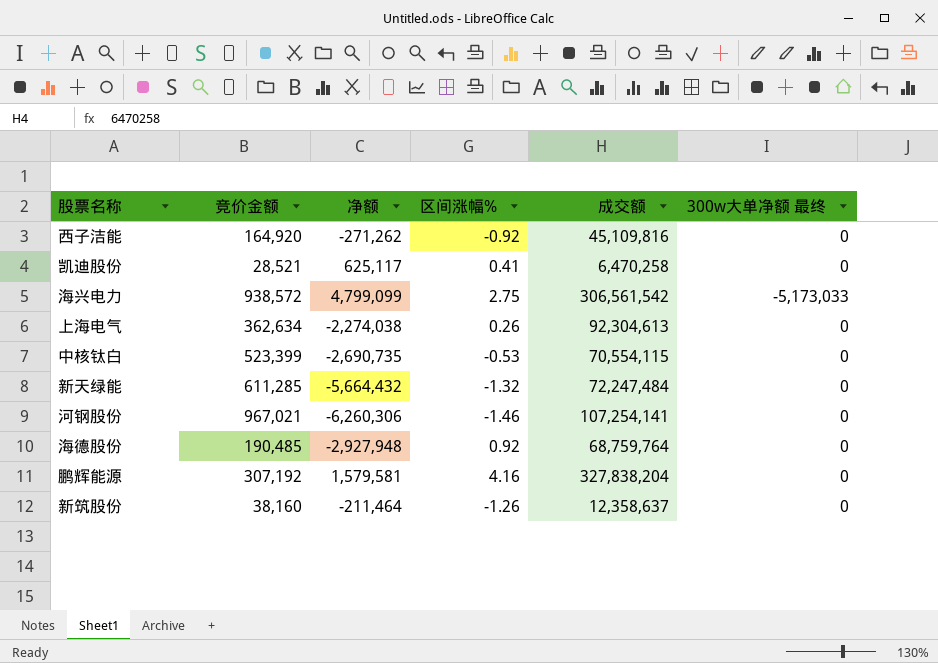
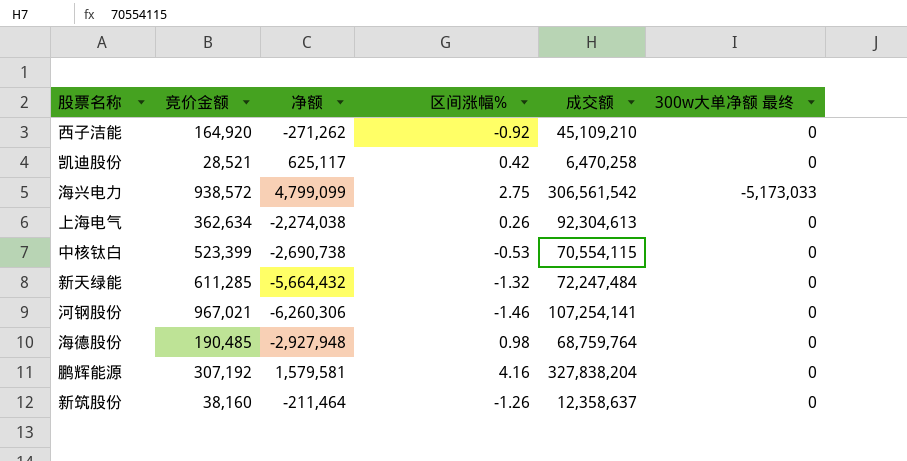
西子洁能 | 成交额: 45,109,816 -> 45,109,210
凯迪股份 | 区间涨幅%: 0.41 -> 0.42
中核钛白 | 净额: -2,690,735 -> -2,690,738
海德股份 | 区间涨幅%: 0.92 -> 0.98

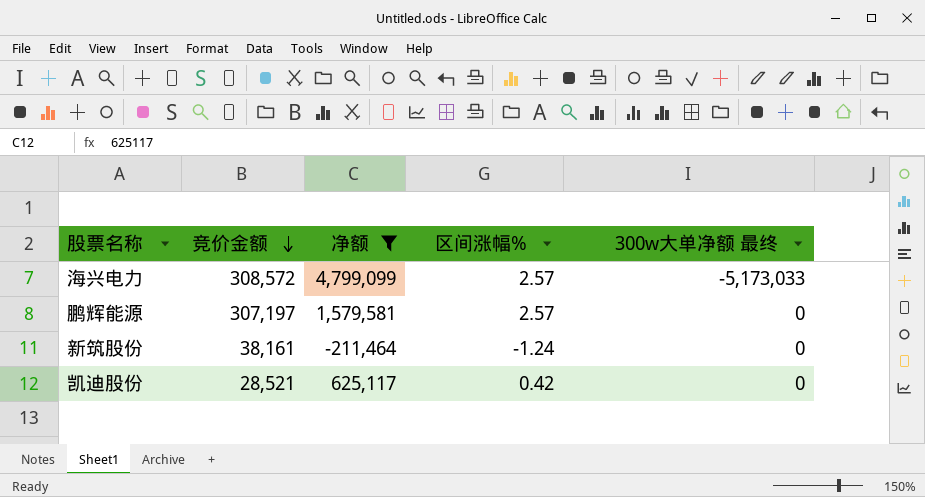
filter: none -> 净额 >= -211,464
row order: none -> 竞价金额 descending
column 成交额 | position: 5 -> none
海兴电力 | 竞价金额: 938,572 -> 308,572
海兴电力 | 区间涨幅%: 2.75 -> 2.57
鹏辉能源 | 竞价金额: 307,192 -> 307,197
鹏辉能源 | 区间涨幅%: 4.16 -> 2.57
新筑股份 | 竞价金额: 38,160 -> 38,161
新筑股份 | 区间涨幅%: -1.26 -> -1.24

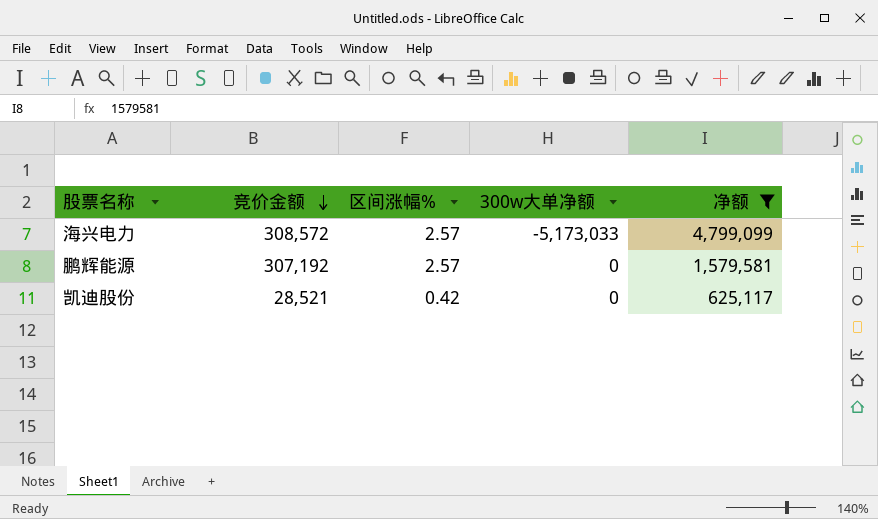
column name: 300w大单净额 最终 -> 300w大单净额
column 净额 | position: 3 -> 5
row 新筑股份: 38,161 | -211,464 | -1.24 | 0 -> none
鹏辉能源 | 竞价金额: 307,197 -> 307,192

